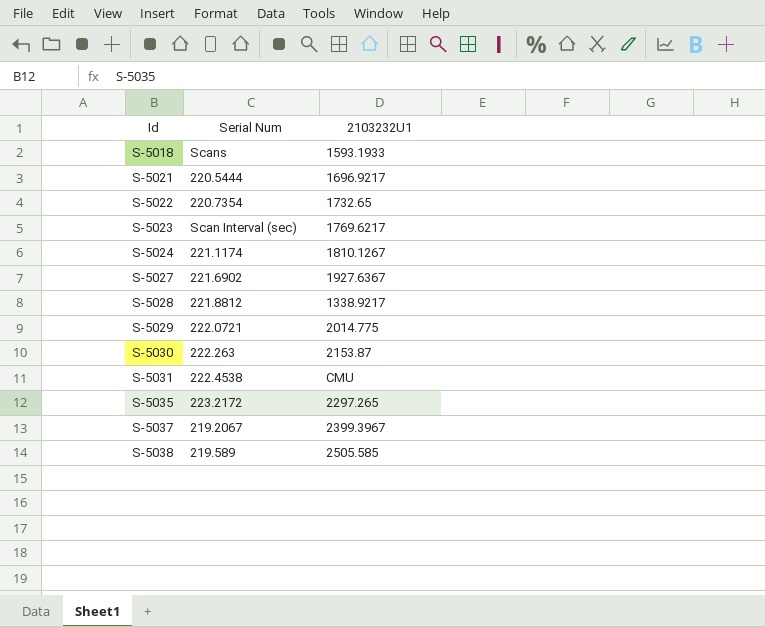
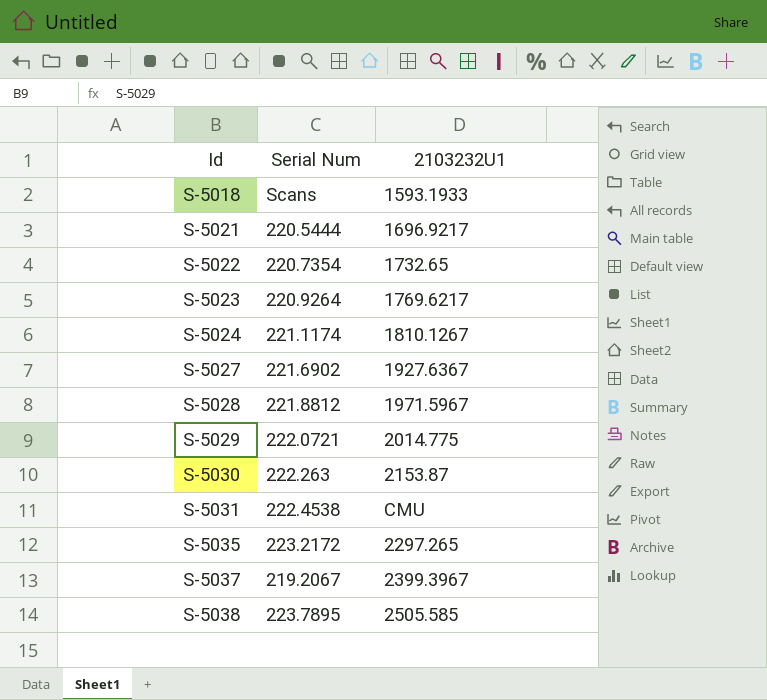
S-5023 | Serial Num: Scan Interval (sec) -> 220.9264
S-5028 | 2103232U1: 1338.9217 -> 1971.5967
S-5038 | Serial Num: 219.589 -> 223.7895

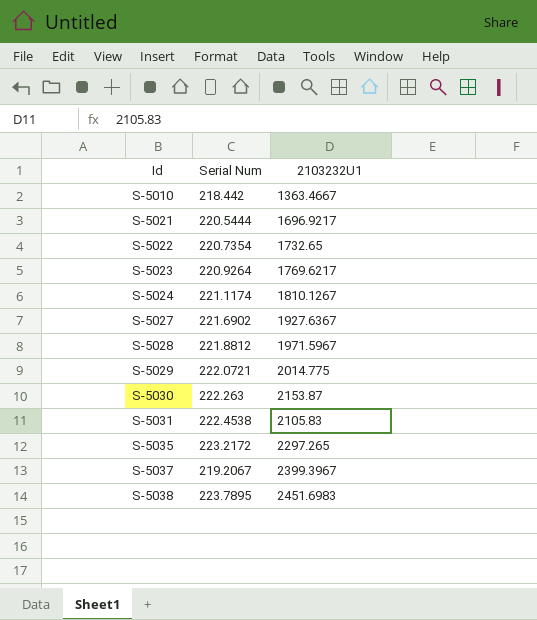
row S-5018: Scans | 1593.1933 -> none
row S-5010: none -> 218.442 | 1363.4667
S-5031 | 2103232U1: CMU -> 2105.83
S-5038 | 2103232U1: 2505.585 -> 2451.6983

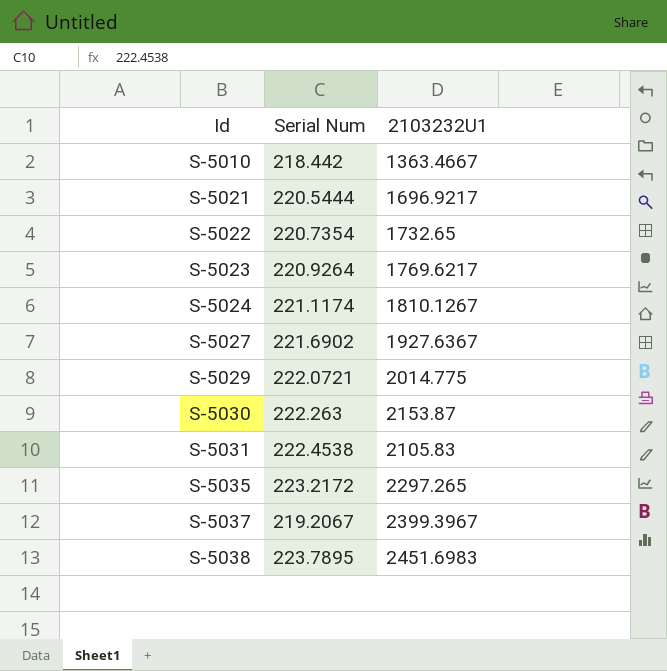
row S-5028: 221.8812 | 1971.5967 -> none

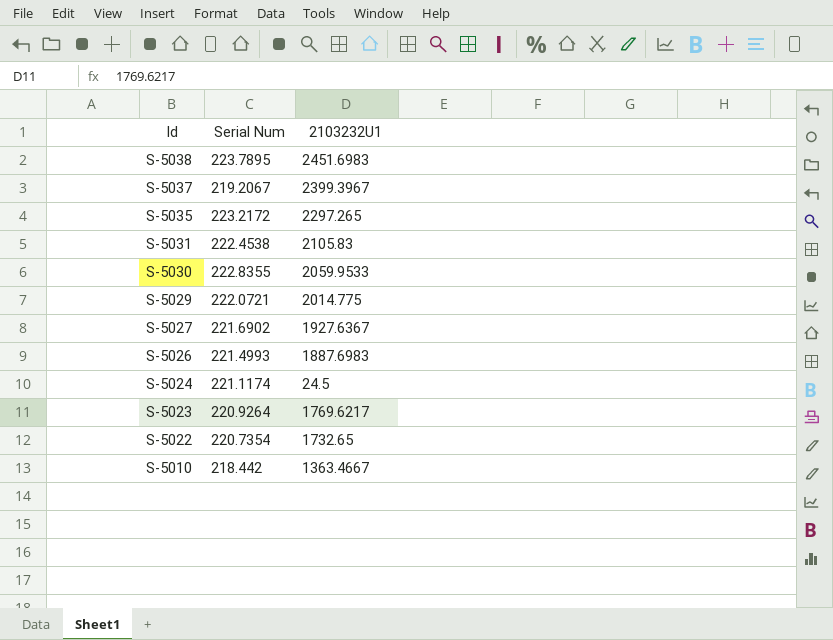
row order: Id ascending -> Id descending
row S-5021: 220.5444 | 1696.9217 -> none
S-5030 | Serial Num: 222.263 -> 222.8355
S-5030 | 2103232U1: 2153.87 -> 2059.9533
row S-5026: none -> 221.4993 | 1887.6983
S-5024 | 2103232U1: 1810.1267 -> 24.5

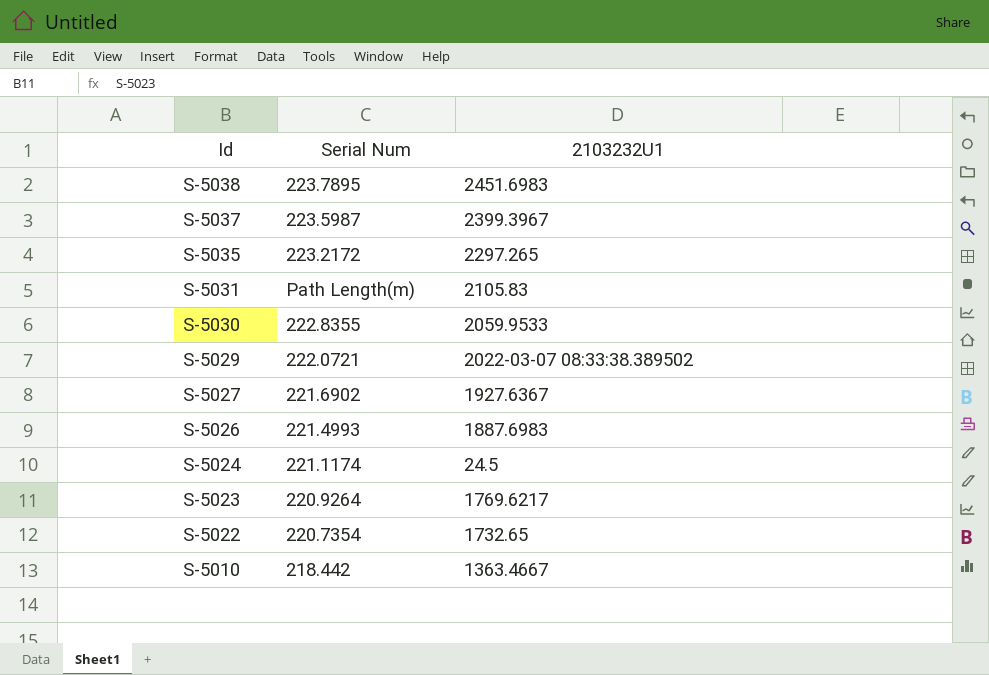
S-5037 | Serial Num: 219.2067 -> 223.5987
S-5031 | Serial Num: 222.4538 -> Path Length(m)
S-5029 | 2103232U1: 2014.775 -> 2022-03-07 08:33:38.389502

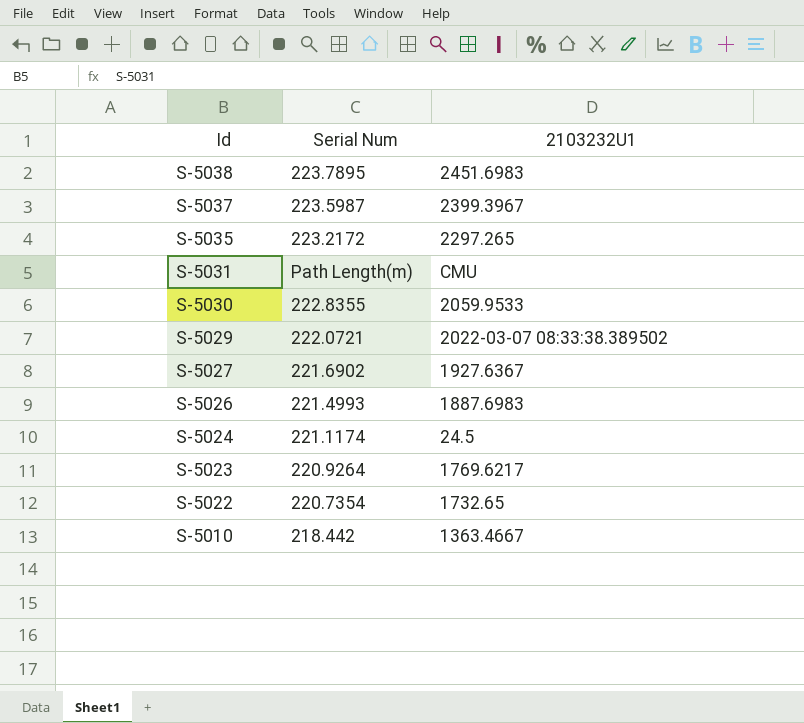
S-5031 | 2103232U1: 2105.83 -> CMU

